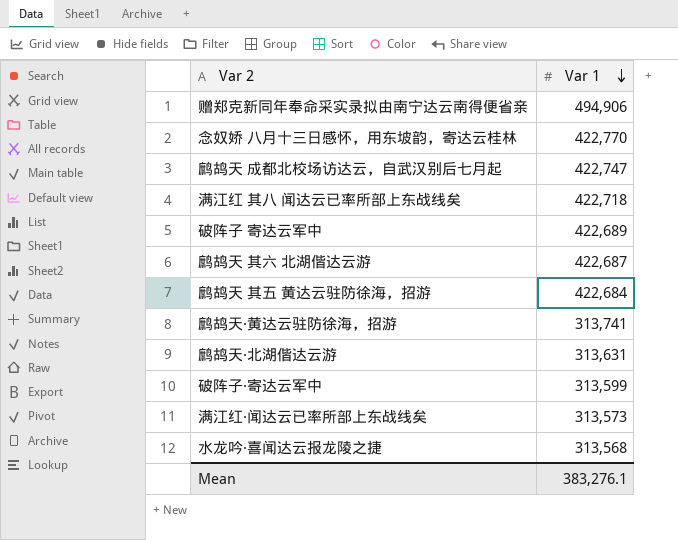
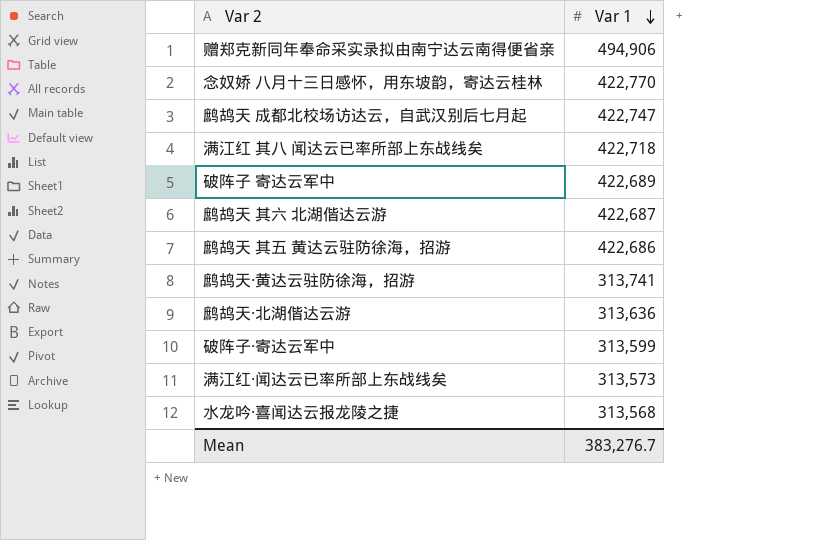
鹧鸪天 其五 黄达云驻防徐海，招游 | Var 1: 422,684 -> 422,686
鹧鸪天·北湖偕达云游 | Var 1: 313,631 -> 313,636
Mean | Var 1: 383,276.1 -> 383,276.7

